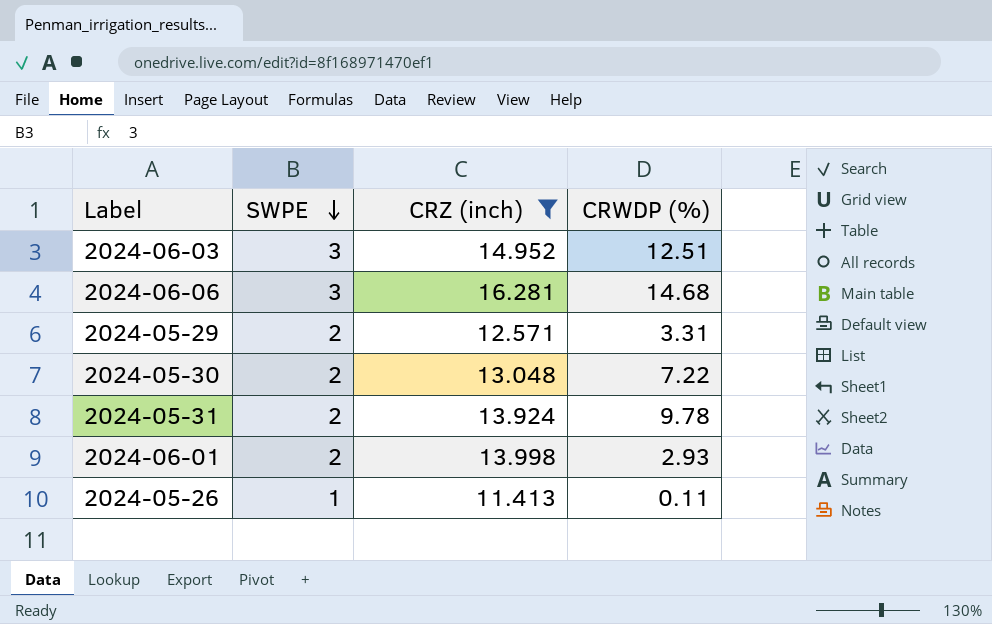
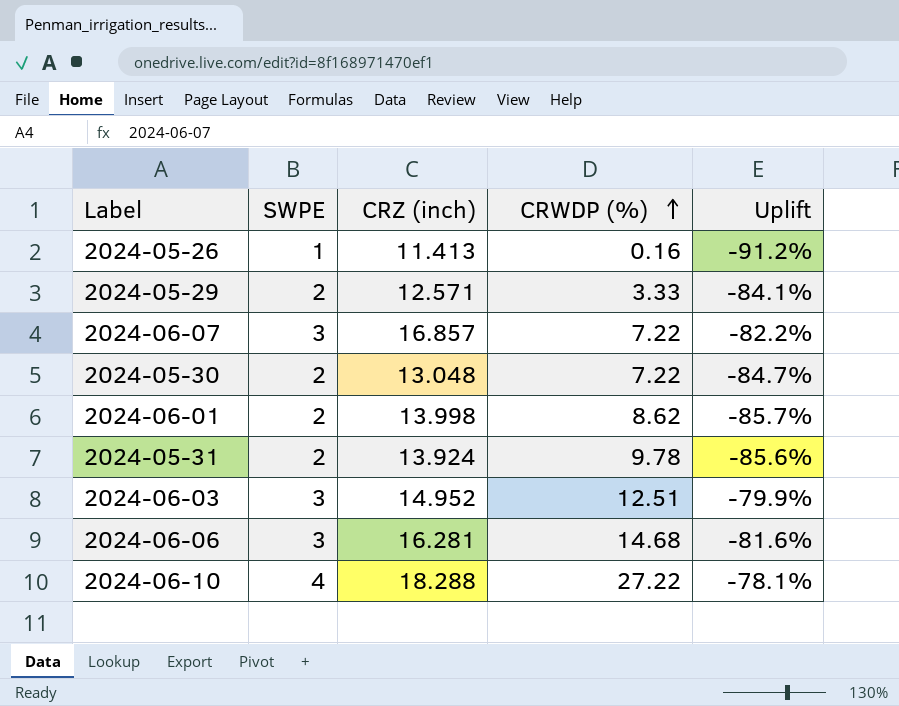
filter: CRZ (inch) <= 16.281 -> none
row order: SWPE descending -> CRWDP (%) ascending
column Uplift | formula: none -> ([SWPE] - [CRZ (inch)]) / [CRZ (inch)]
2024-05-26 | CRWDP (%): 0.11 -> 0.16
2024-05-29 | CRWDP (%): 3.31 -> 3.33
2024-06-01 | CRWDP (%): 2.93 -> 8.62

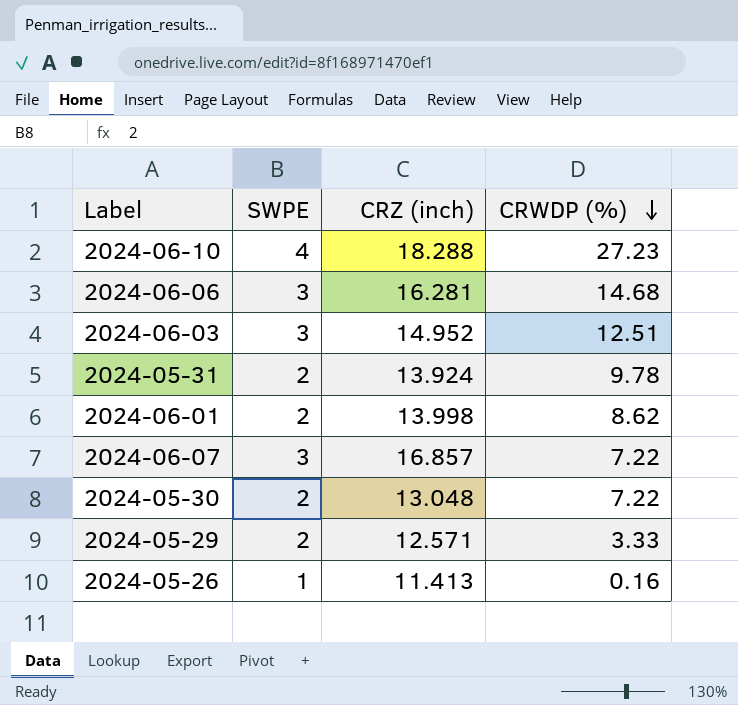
row order: CRWDP (%) ascending -> CRWDP (%) descending
column Uplift | formula: ([SWPE] - [CRZ (inch)]) / [CRZ (inch)] -> none
2024-06-10 | CRWDP (%): 27.22 -> 27.23

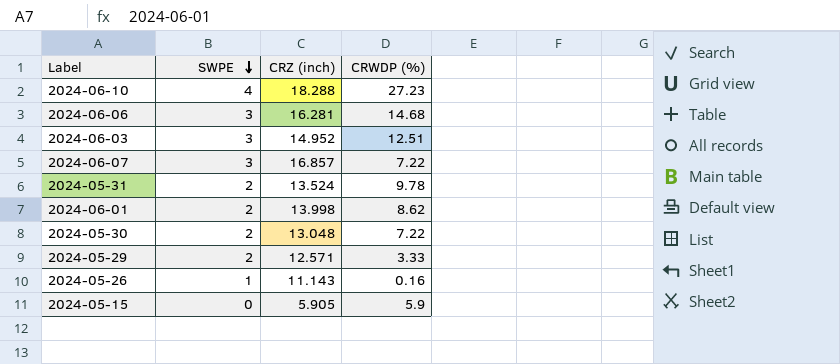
row order: CRWDP (%) descending -> SWPE descending
2024-05-31 | CRZ (inch): 13.924 -> 13.524
2024-05-26 | CRZ (inch): 11.413 -> 11.143
row 2024-05-15: none -> 0 | 5.905 | 5.9

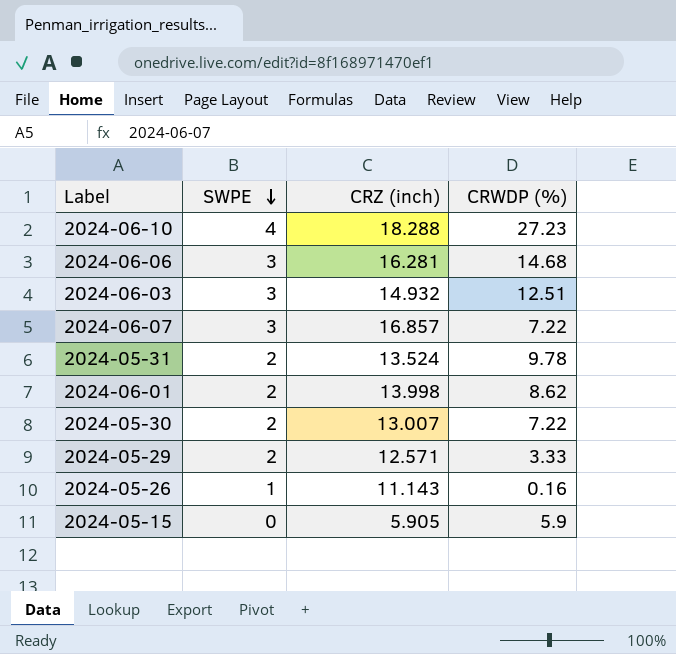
2024-06-03 | CRZ (inch): 14.952 -> 14.932
2024-05-30 | CRZ (inch): 13.048 -> 13.007

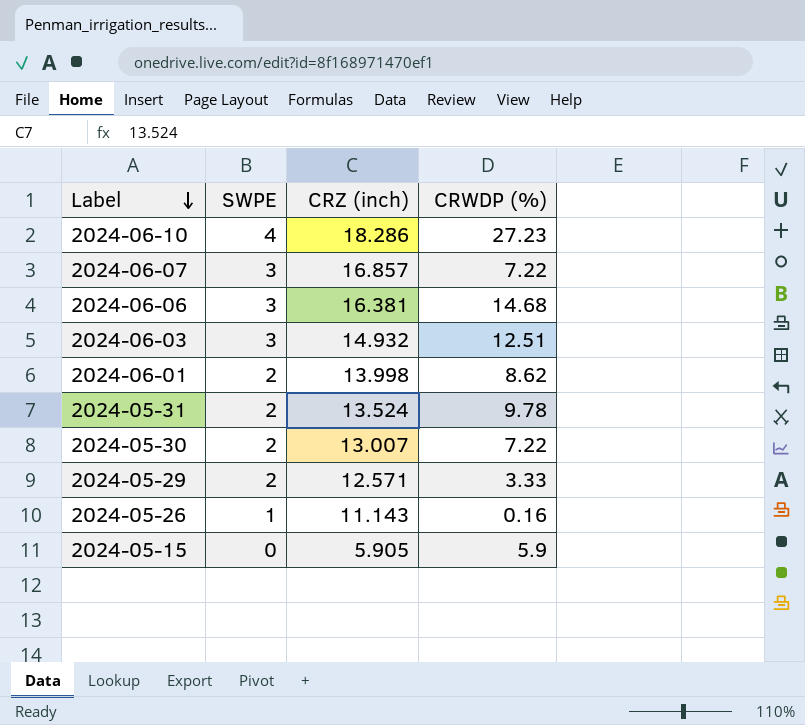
row order: SWPE descending -> Label descending
2024-06-10 | CRZ (inch): 18.288 -> 18.286
2024-06-06 | CRZ (inch): 16.281 -> 16.381

